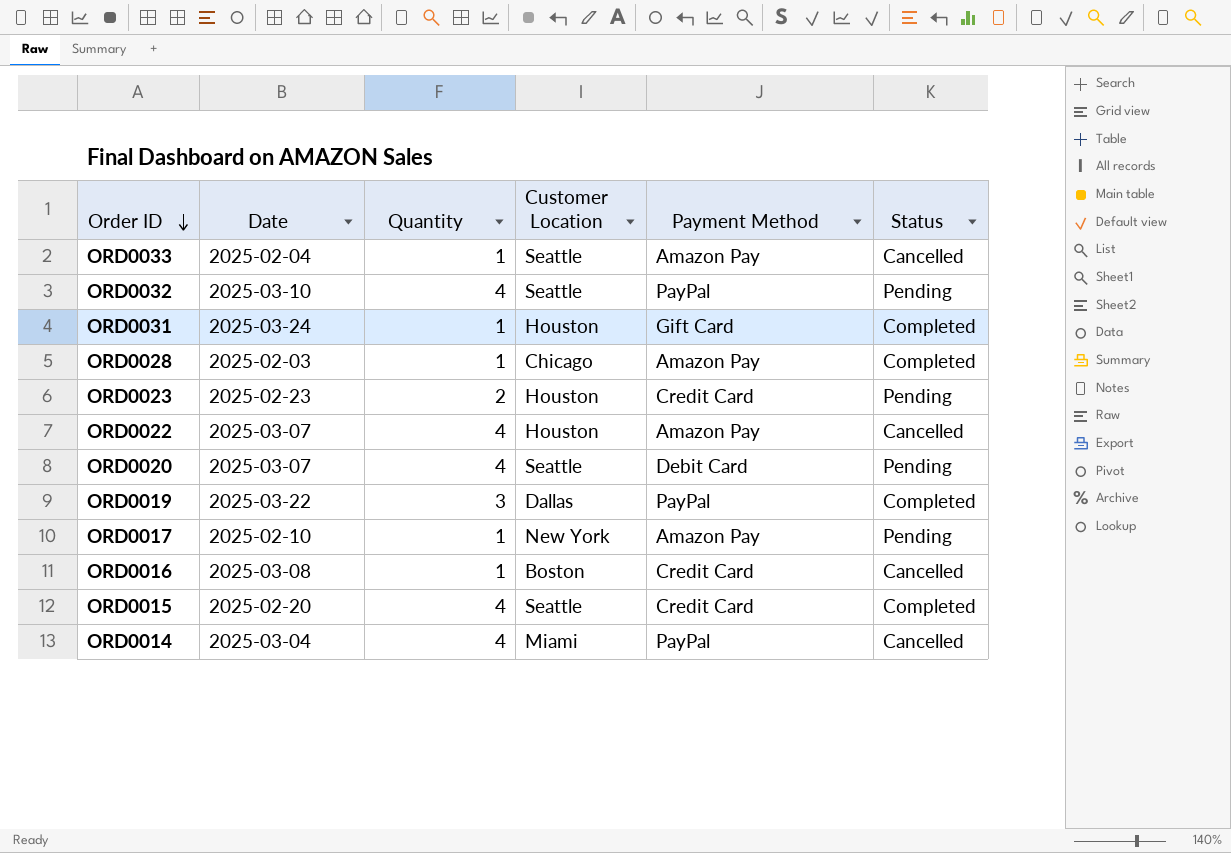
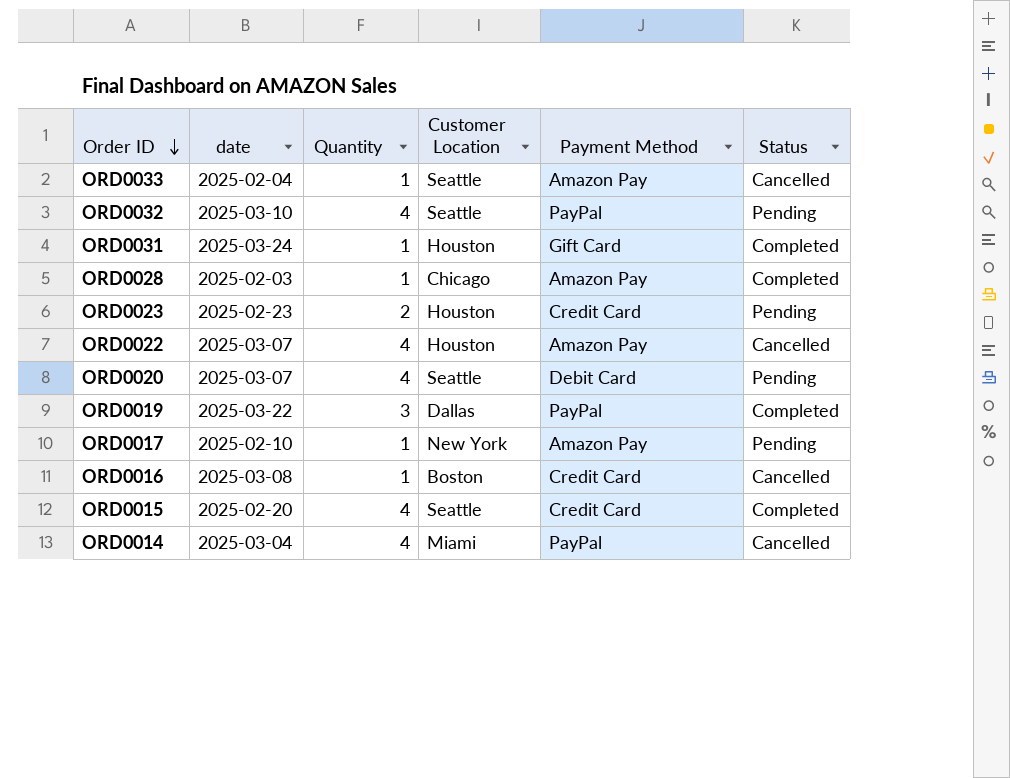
column name: Date -> date

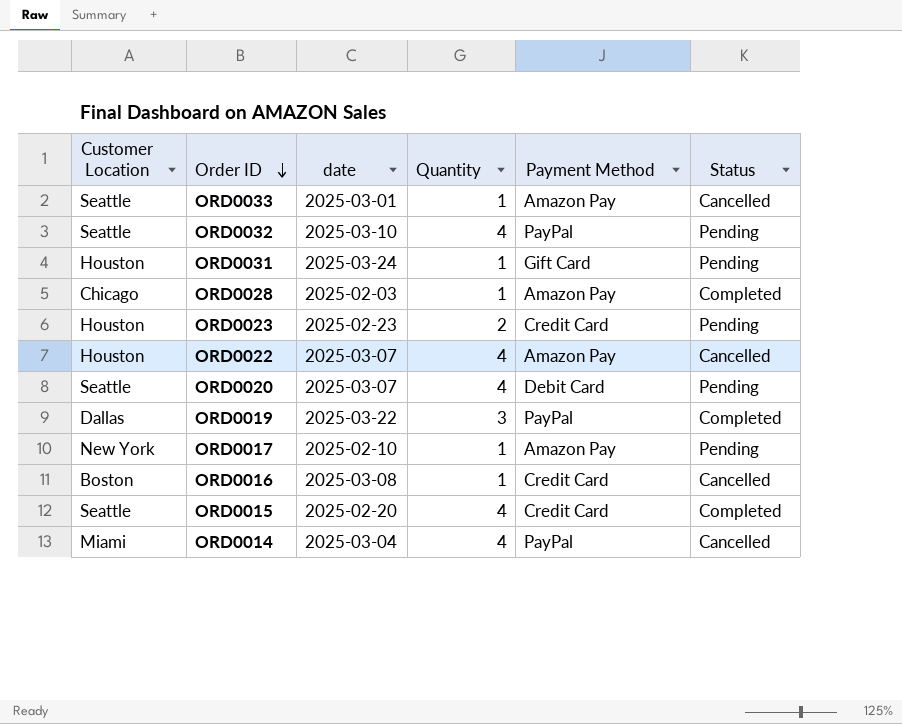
column Customer Location | position: 4 -> 1
ORD0033 | date: 2025-02-04 -> 2025-03-01
ORD0031 | Status: Completed -> Pending

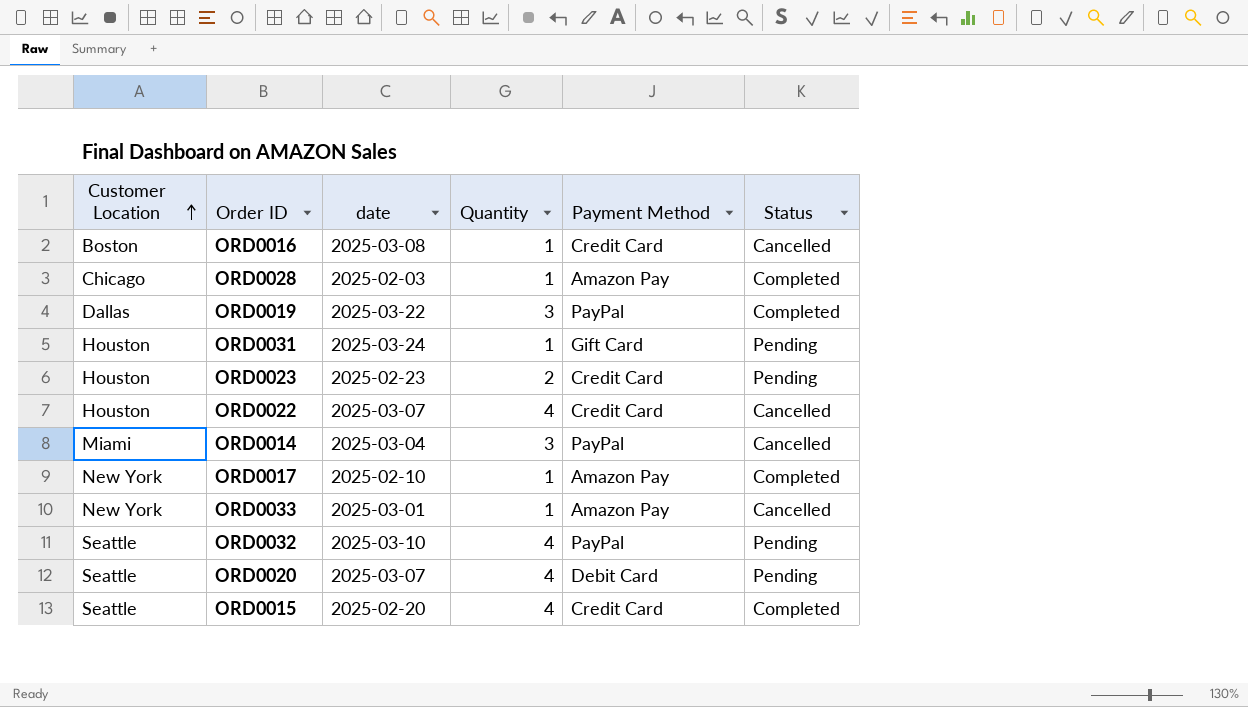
row order: Order ID descending -> Customer Location ascending
ORD0022 | Payment Method: Amazon Pay -> Credit Card
ORD0014 | Quantity: 4 -> 3
ORD0017 | Status: Pending -> Completed
ORD0033 | Customer Location: Seattle -> New York

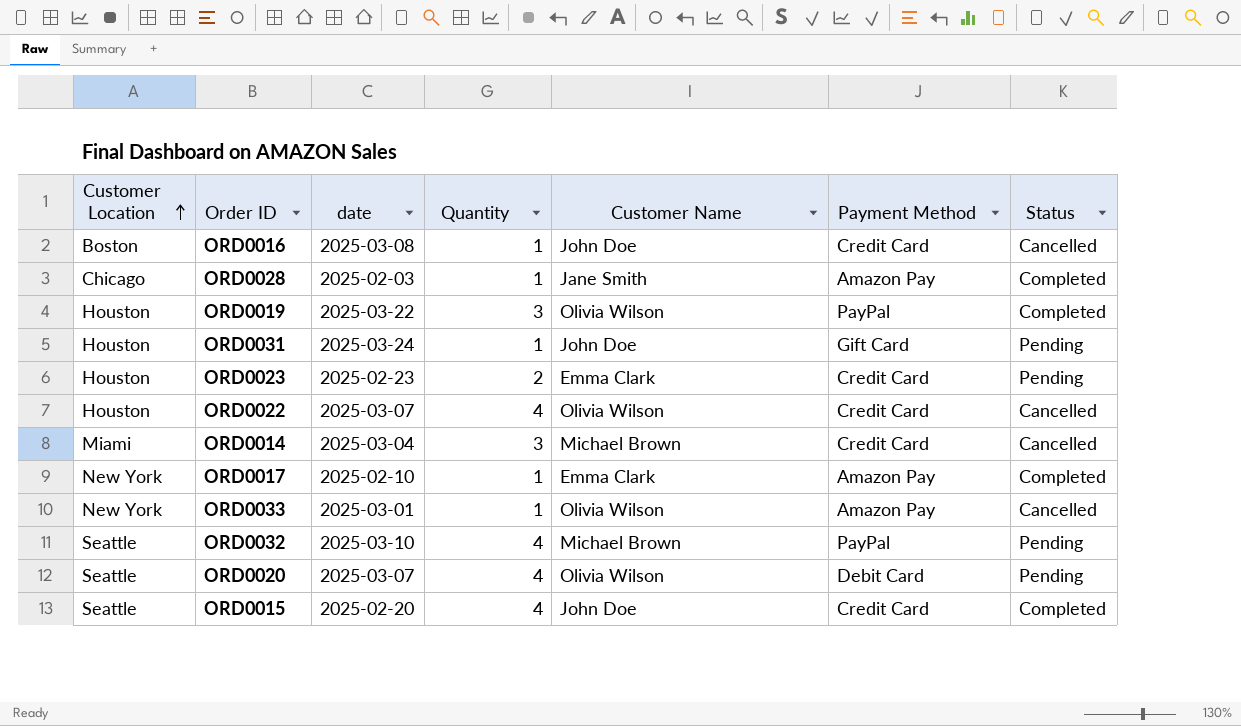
column Customer Name | position: none -> 5
ORD0019 | Customer Location: Dallas -> Houston
ORD0014 | Payment Method: PayPal -> Credit Card

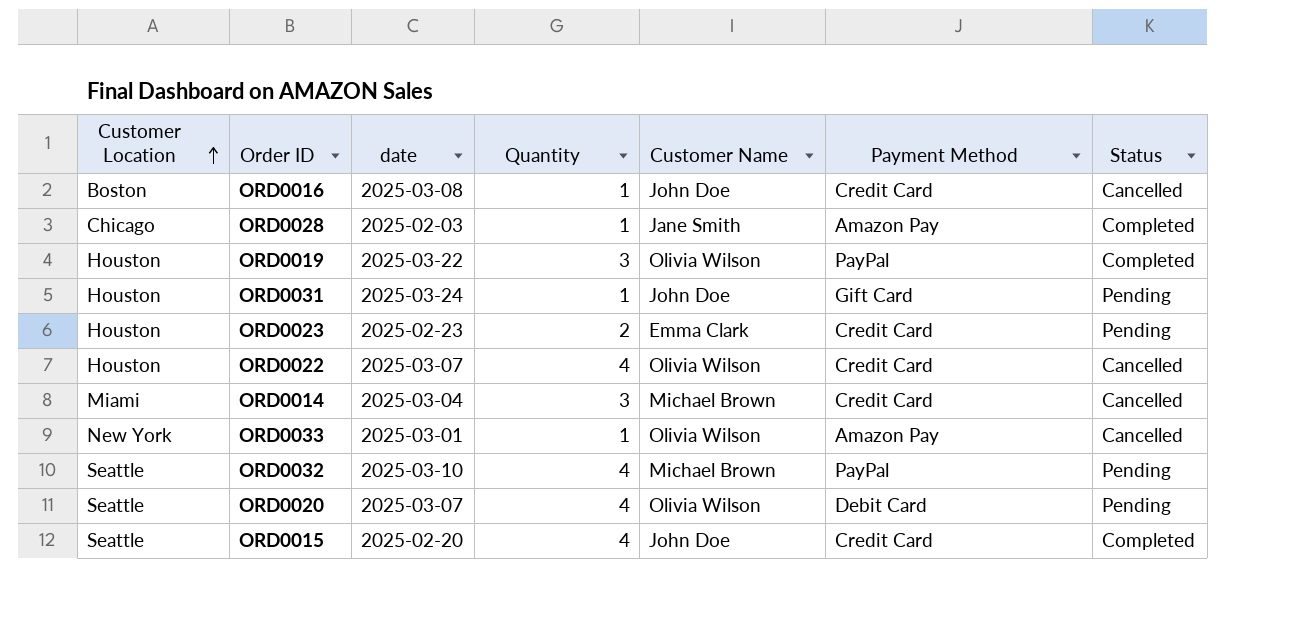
row ORD0017: New York | 2025-02-10 | 1 | Emma Clark | Amazon Pay | Completed -> none

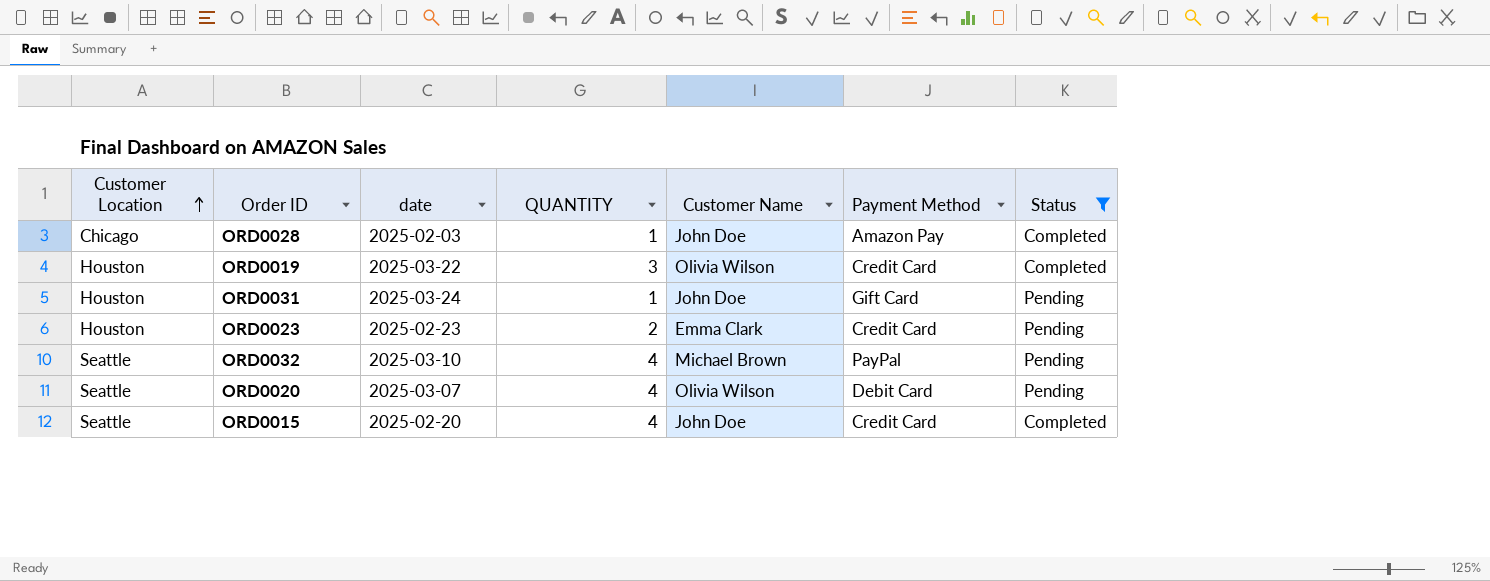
filter: none -> Status != Cancelled
column name: Quantity -> QUANTITY
ORD0028 | Customer Name: Jane Smith -> John Doe
ORD0019 | Payment Method: PayPal -> Credit Card

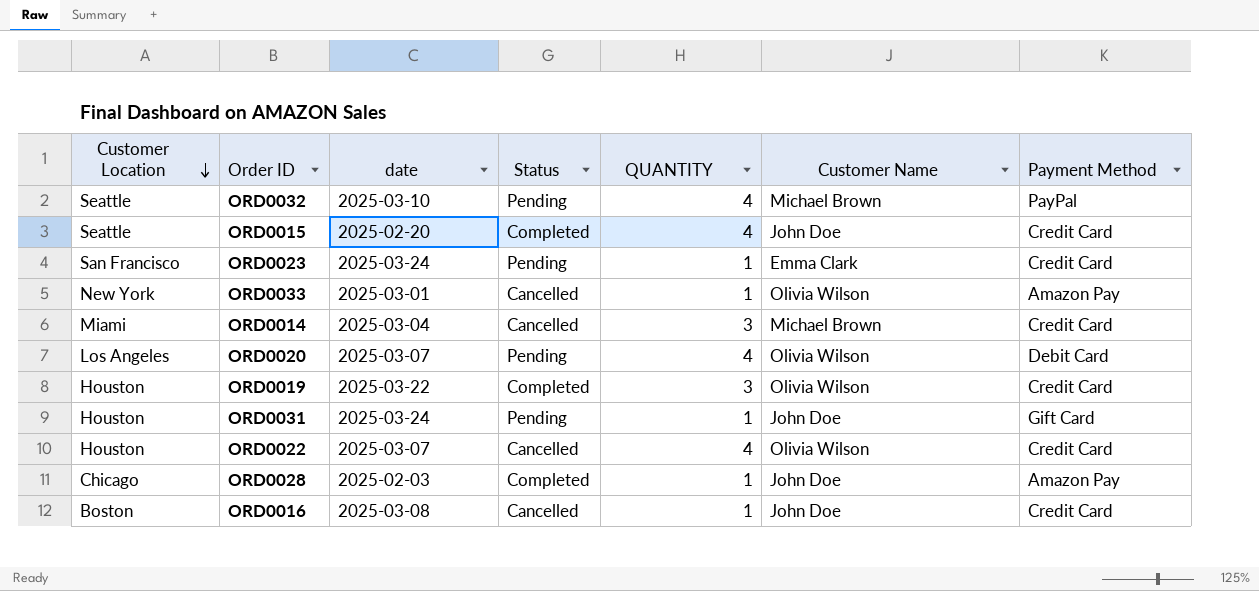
filter: Status != Cancelled -> none
row order: Customer Location ascending -> Customer Location descending
column Status | position: 7 -> 4
ORD0023 | Customer Location: Houston -> San Francisco
ORD0023 | date: 2025-02-23 -> 2025-03-24
ORD0023 | QUANTITY: 2 -> 1
ORD0020 | Customer Location: Seattle -> Los Angeles

